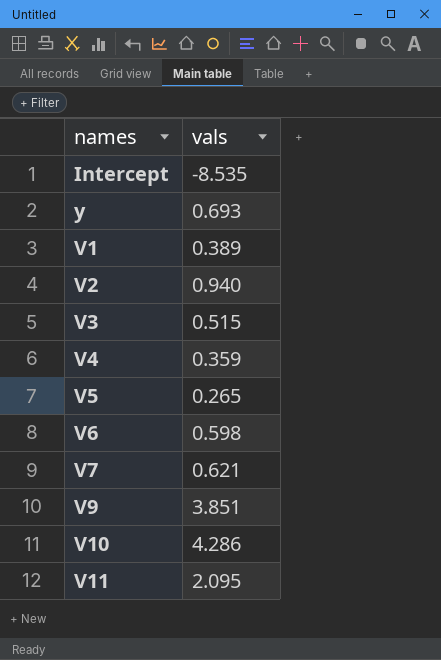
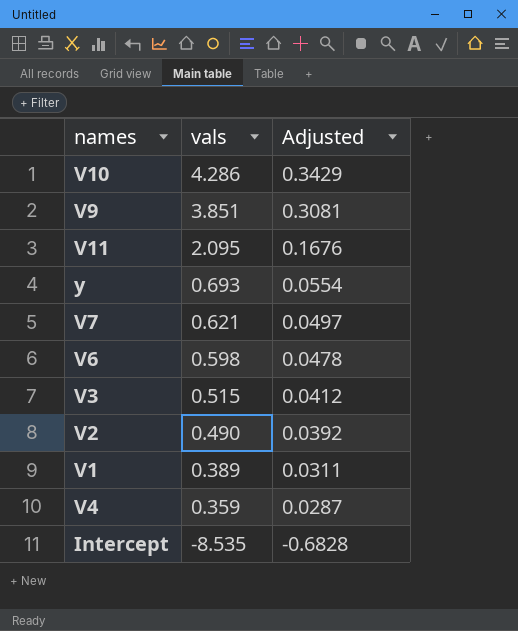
row order: none -> vals descending
column Adjusted | formula: none -> [vals] * 0.08
row V5: 0.265 -> none
V2 | vals: 0.940 -> 0.490

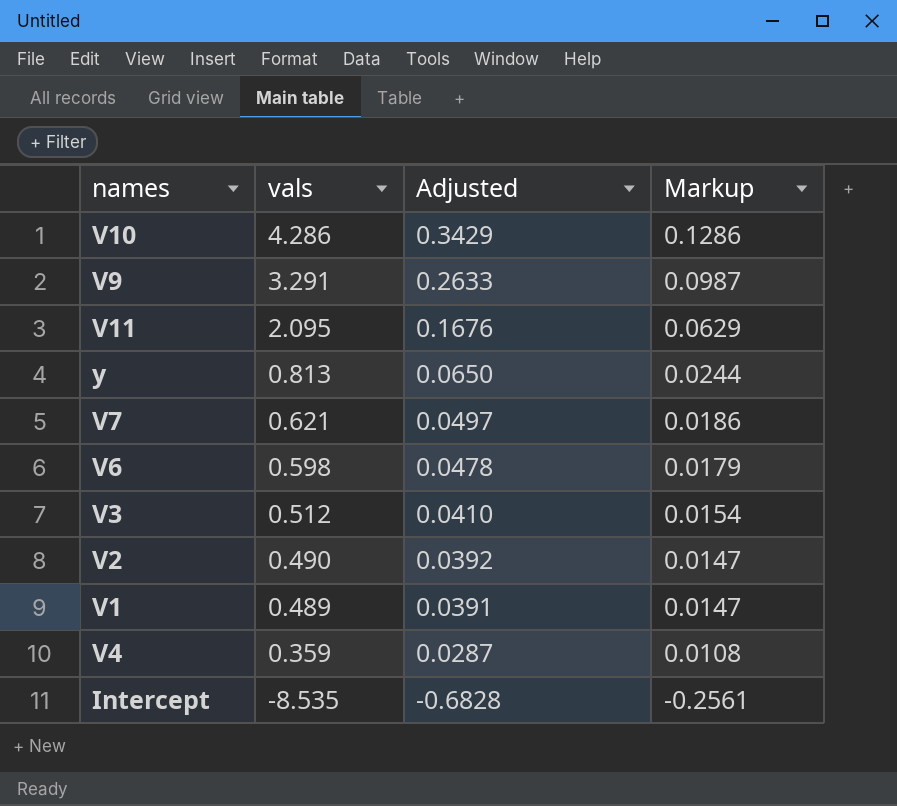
column Markup | formula: none -> [vals] * 0.03
V9 | vals: 3.851 -> 3.291
V9 | Adjusted: 0.3081 -> 0.2633
y | vals: 0.693 -> 0.813
y | Adjusted: 0.0554 -> 0.0650
V3 | vals: 0.515 -> 0.512
V3 | Adjusted: 0.0412 -> 0.0410
V1 | vals: 0.389 -> 0.489
V1 | Adjusted: 0.0311 -> 0.0391

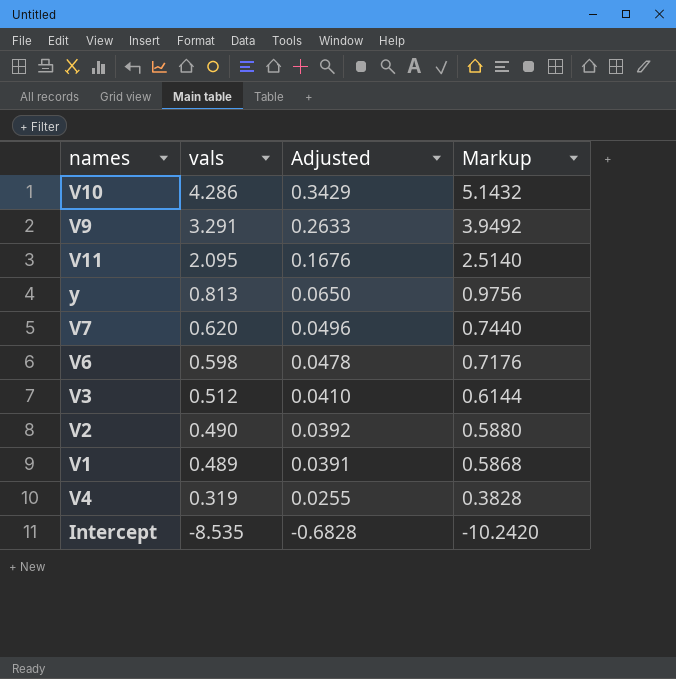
column Markup | formula: [vals] * 0.03 -> [vals] * 1.2
V7 | vals: 0.621 -> 0.620
V7 | Adjusted: 0.0497 -> 0.0496
V4 | vals: 0.359 -> 0.319
V4 | Adjusted: 0.0287 -> 0.0255

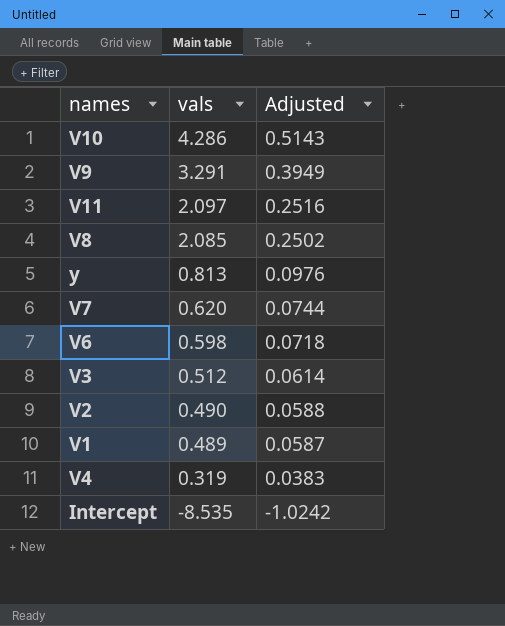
column Markup | formula: [vals] * 1.2 -> none
column Adjusted | formula: [vals] * 0.08 -> [vals] * 0.12
V11 | vals: 2.095 -> 2.097
row V8: none -> 2.085 | 0.2502

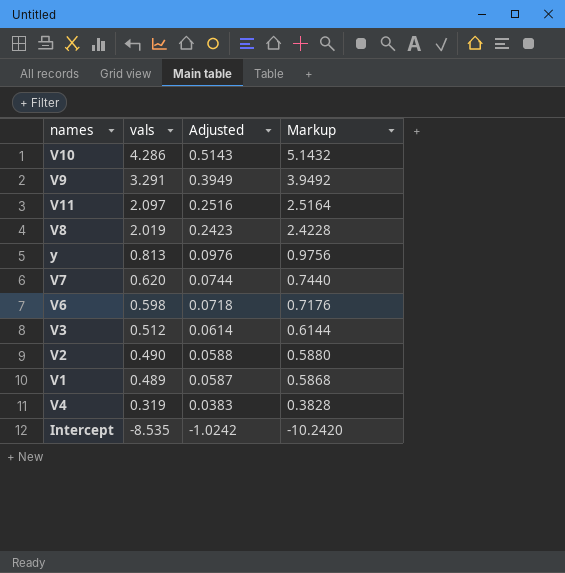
column Markup | formula: none -> [vals] * 1.2
V8 | vals: 2.085 -> 2.019
V8 | Adjusted: 0.2502 -> 0.2423

